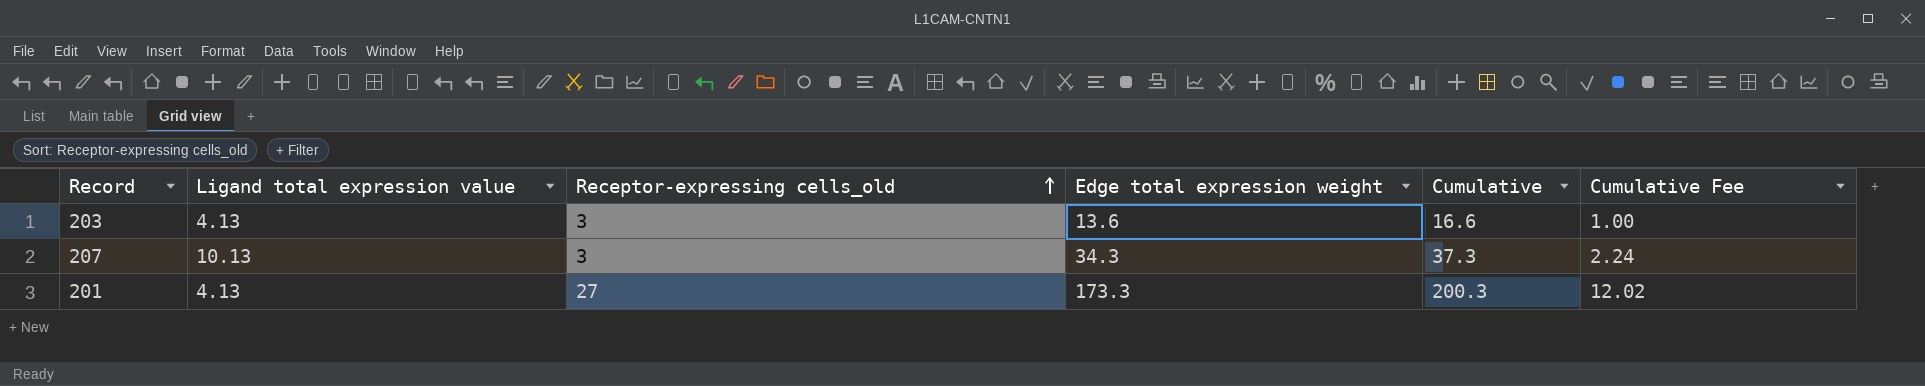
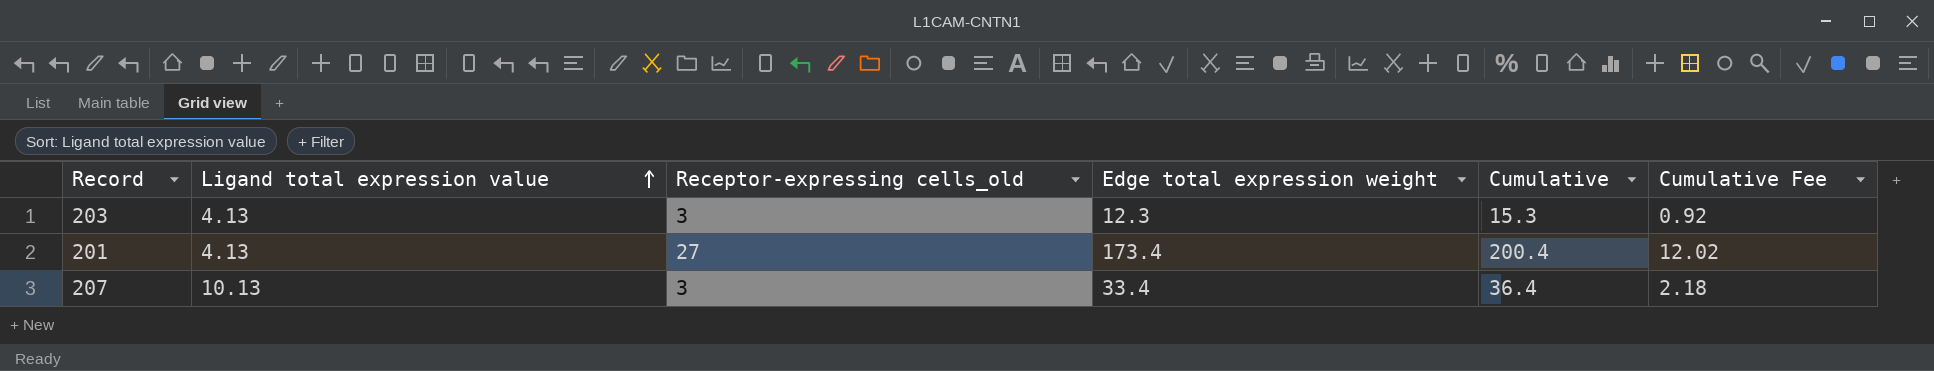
row order: Receptor-expressing cells_old ascending -> Ligand total expression value ascending
203 | Edge total expression weight: 13.6 -> 12.3
203 | Cumulative: 16.6 -> 15.3
203 | Cumulative Fee: 1.00 -> 0.92
201 | Edge total expression weight: 173.3 -> 173.4
201 | Cumulative: 200.3 -> 200.4
207 | Edge total expression weight: 34.3 -> 33.4
207 | Cumulative: 37.3 -> 36.4
207 | Cumulative Fee: 2.24 -> 2.18

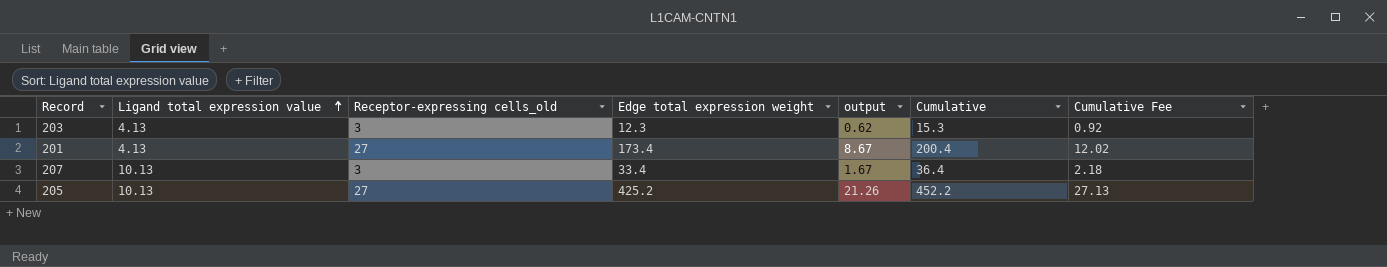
column output | formula: none -> [Edge total expression weight] * 0.05
row 205: none -> 10.13 | 27 | 425.2 | 21.26 | 452.2 | 27.13

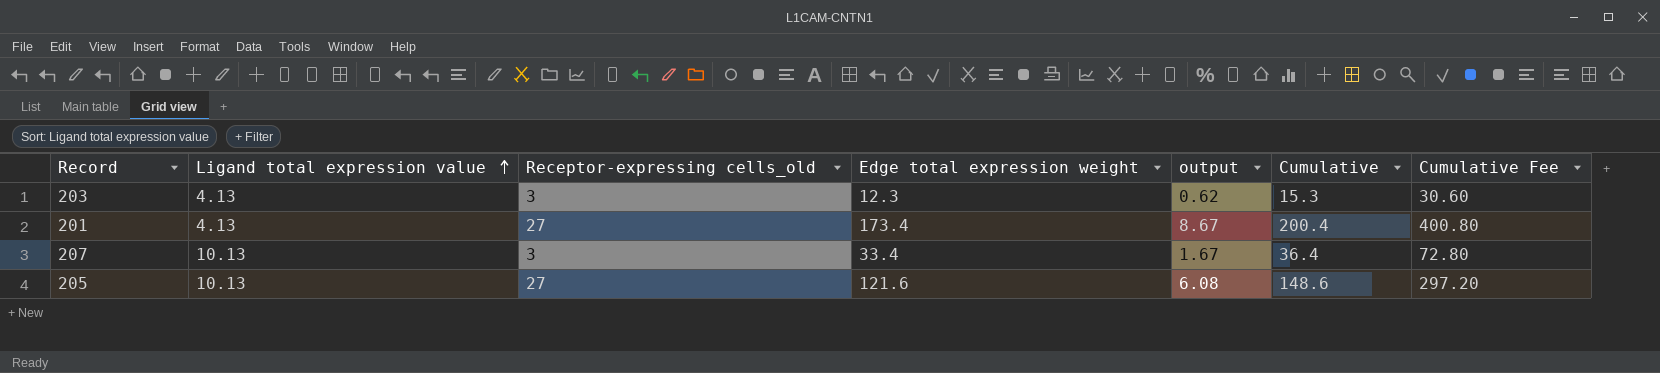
column Cumulative Fee | formula: [Cumulative] * 0.06 -> [Cumulative] * 2
205 | Edge total expression weight: 425.2 -> 121.6
205 | output: 21.26 -> 6.08
205 | Cumulative: 452.2 -> 148.6

